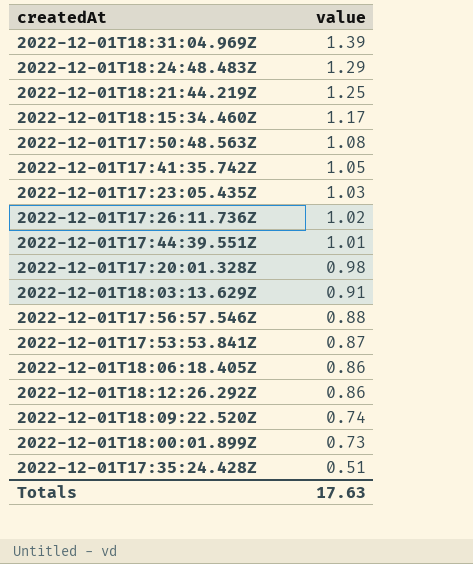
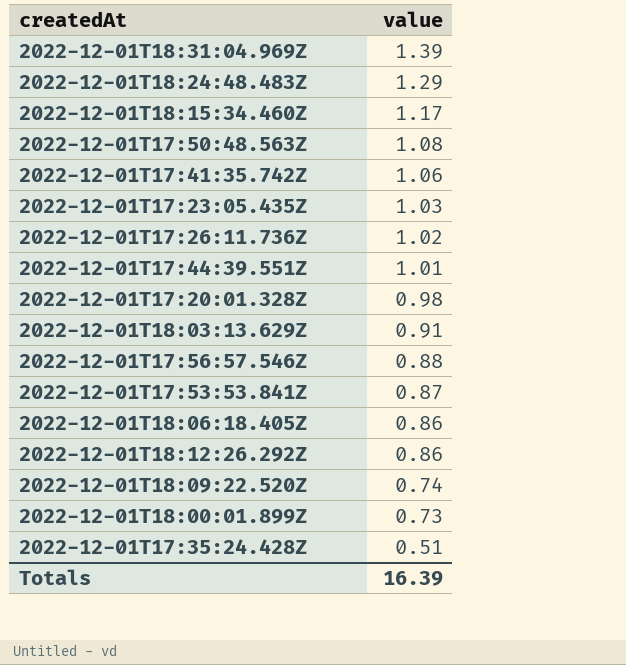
row 2022-12-01T18:21:44.219Z: 1.25 -> none
2022-12-01T17:41:35.742Z | value: 1.05 -> 1.06
Totals | value: 17.63 -> 16.39

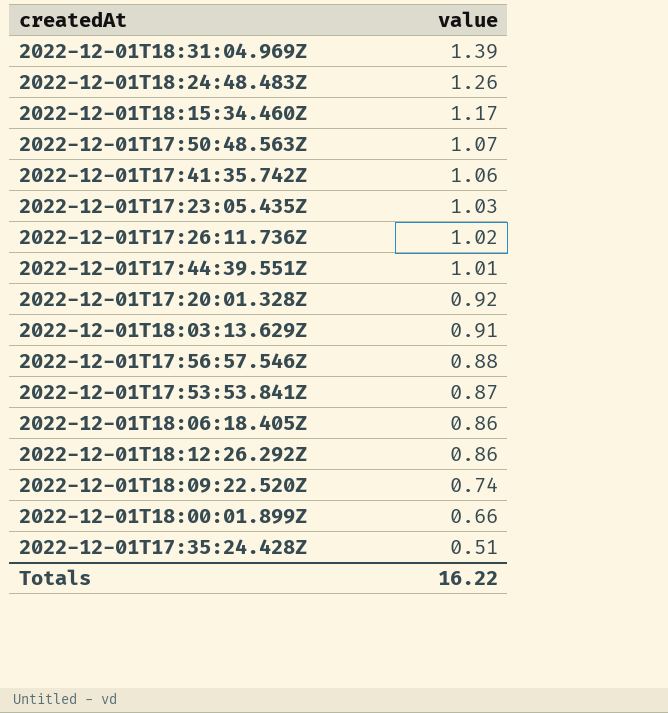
2022-12-01T18:24:48.483Z | value: 1.29 -> 1.26
2022-12-01T17:50:48.563Z | value: 1.08 -> 1.07
2022-12-01T17:20:01.328Z | value: 0.98 -> 0.92
2022-12-01T18:00:01.899Z | value: 0.73 -> 0.66
Totals | value: 16.39 -> 16.22

